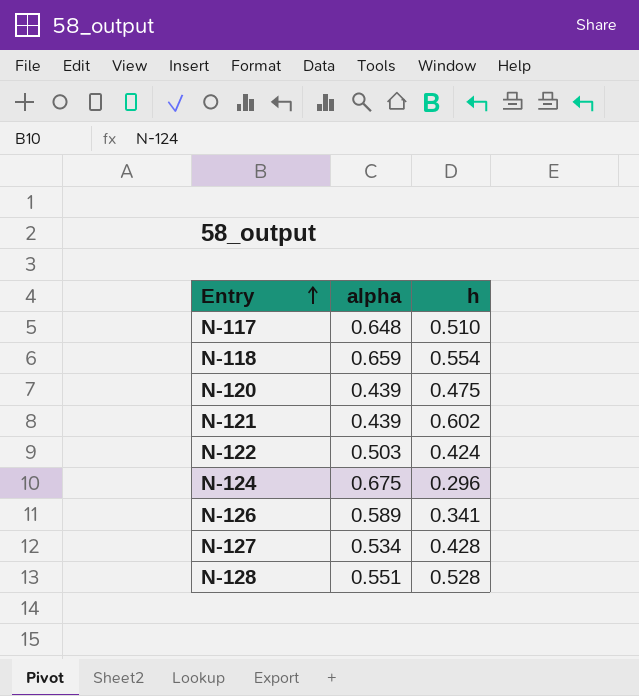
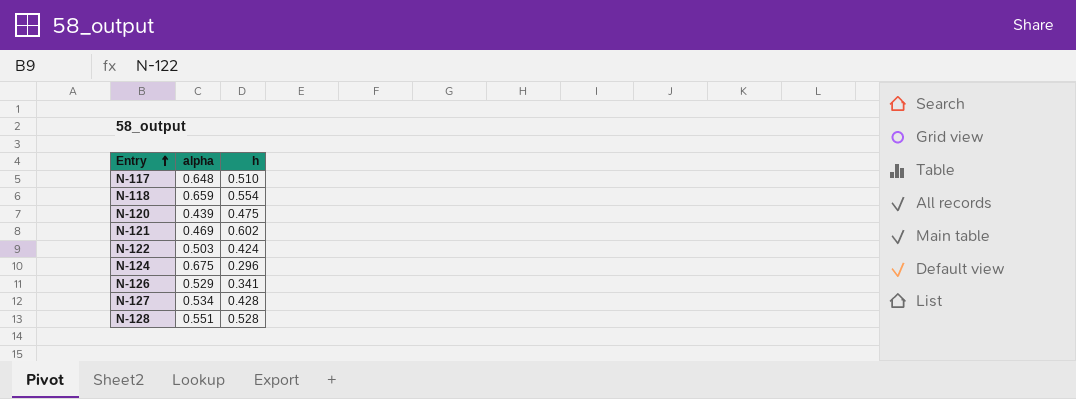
N-121 | alpha: 0.439 -> 0.469
N-126 | alpha: 0.589 -> 0.529

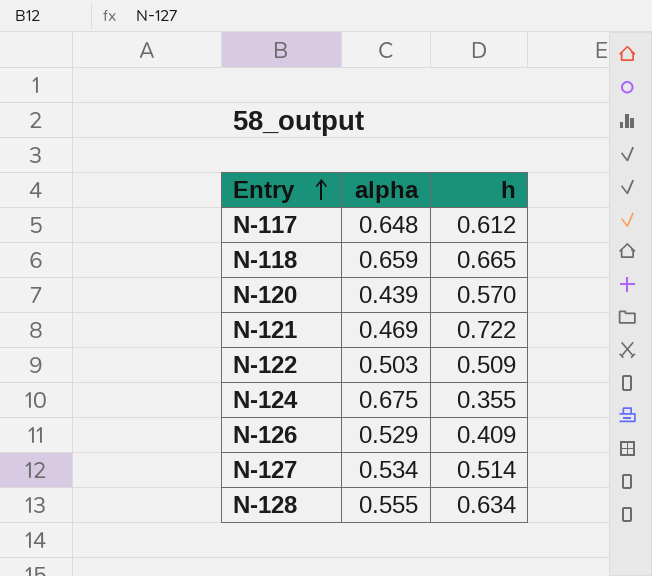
N-117 | h: 0.510 -> 0.612
N-118 | h: 0.554 -> 0.665
N-120 | h: 0.475 -> 0.570
N-121 | h: 0.602 -> 0.722
N-122 | h: 0.424 -> 0.509
N-124 | h: 0.296 -> 0.355
N-126 | h: 0.341 -> 0.409
N-127 | h: 0.428 -> 0.514
N-128 | alpha: 0.551 -> 0.555
N-128 | h: 0.528 -> 0.634

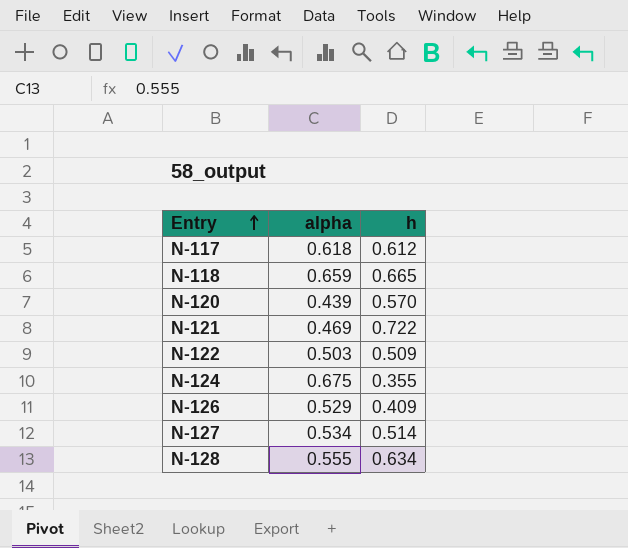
N-117 | alpha: 0.648 -> 0.618

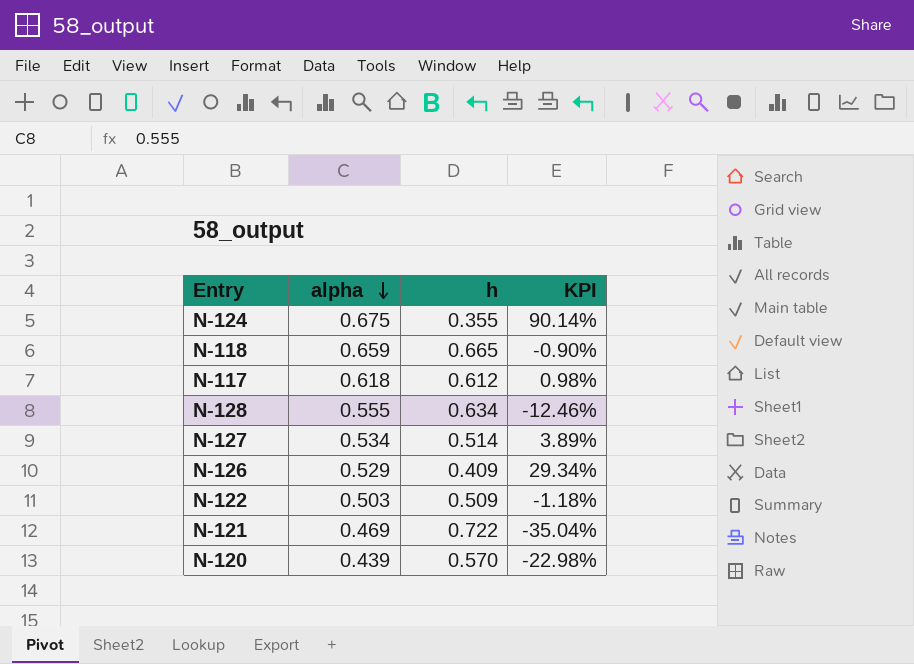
row order: Entry ascending -> alpha descending
column KPI | formula: none -> ([alpha] - [h]) / [h]

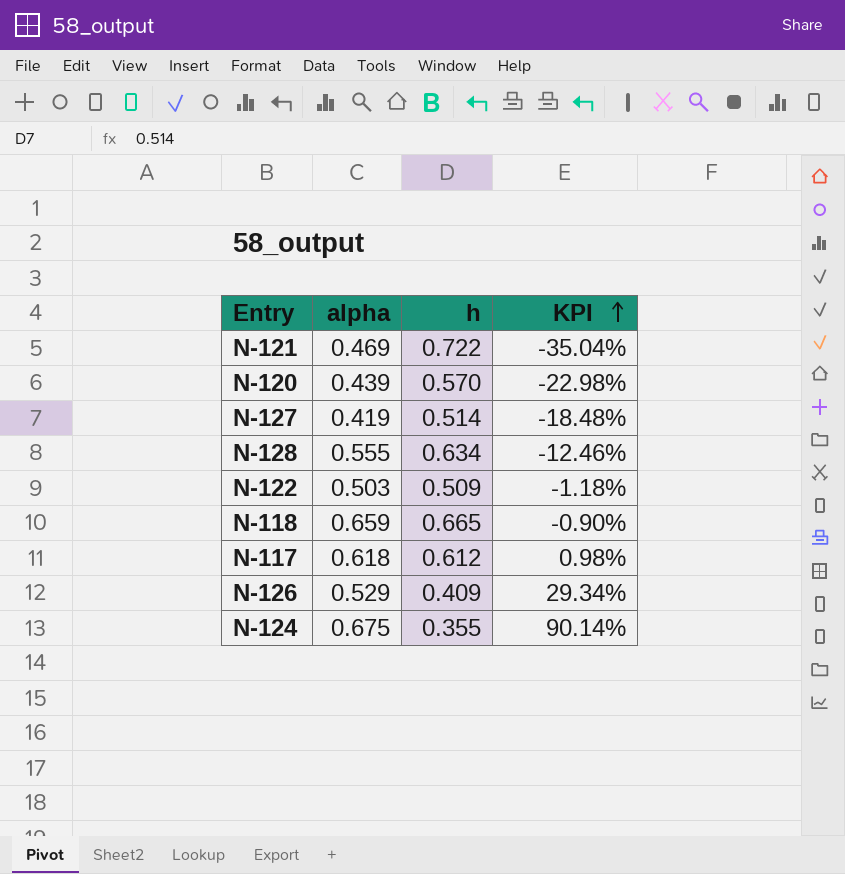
row order: alpha descending -> KPI ascending
N-127 | alpha: 0.534 -> 0.419
N-127 | KPI: 3.89% -> -18.48%

